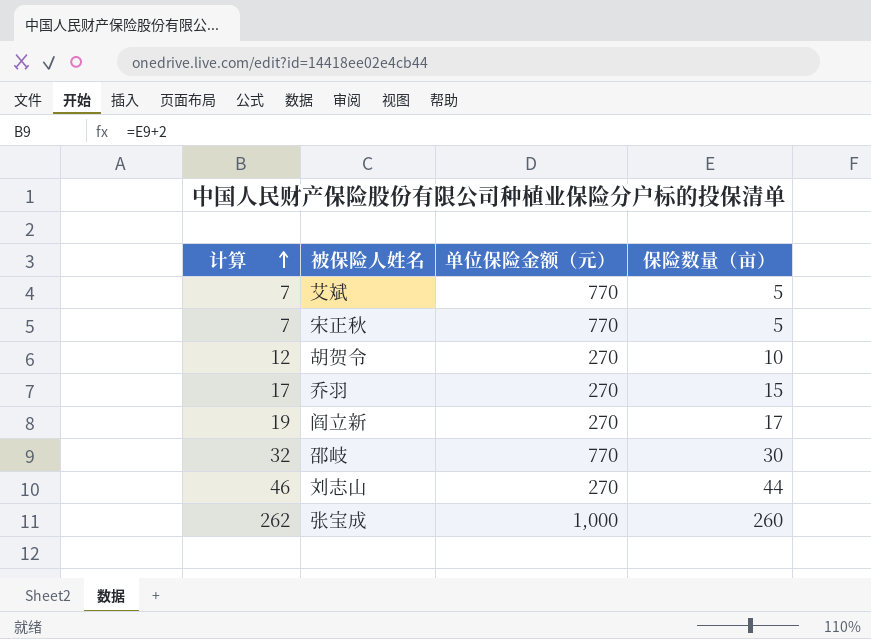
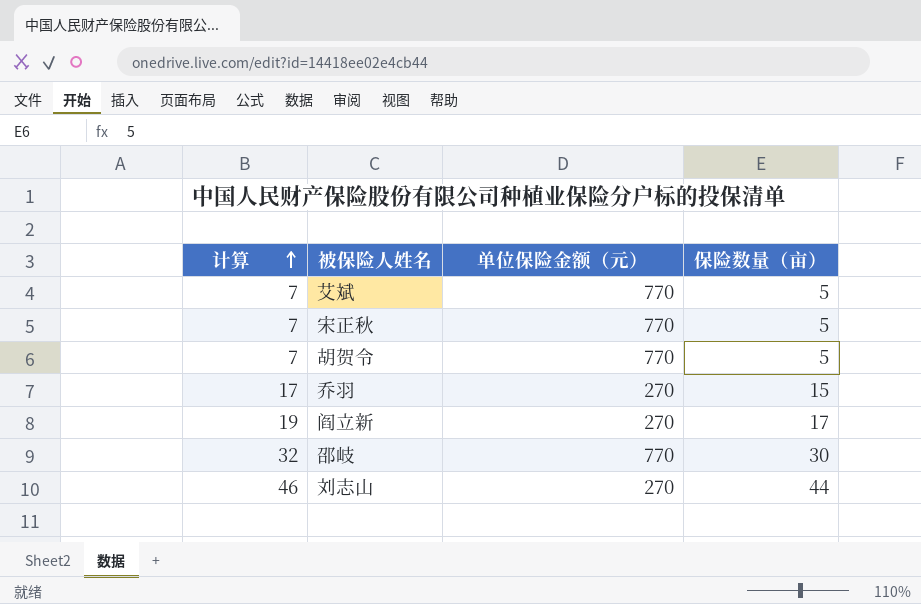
row 张宝成: 262 | 1,000 | 260 -> none
胡贺令 | 计算: 12 -> 7
胡贺令 | 单位保险金额（元）: 270 -> 770
胡贺令 | 保险数量（亩）: 10 -> 5

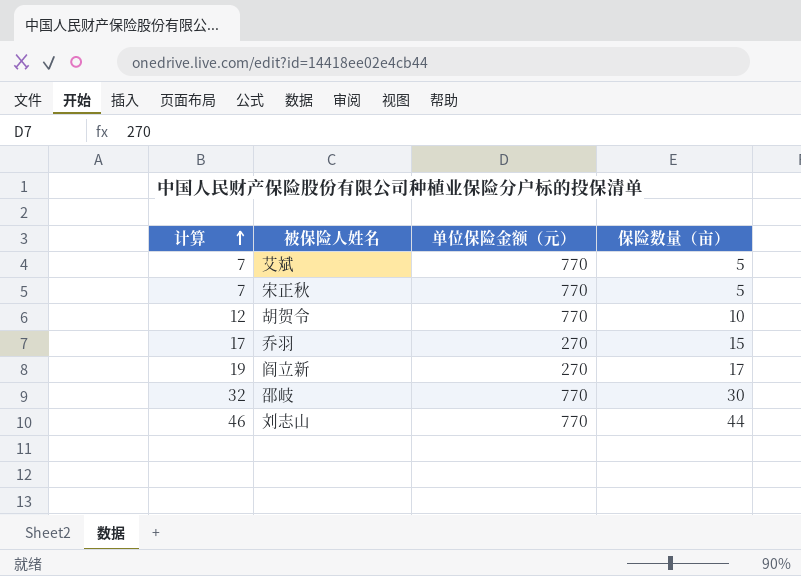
胡贺令 | 计算: 7 -> 12
胡贺令 | 保险数量（亩）: 5 -> 10
刘志山 | 单位保险金额（元）: 270 -> 770

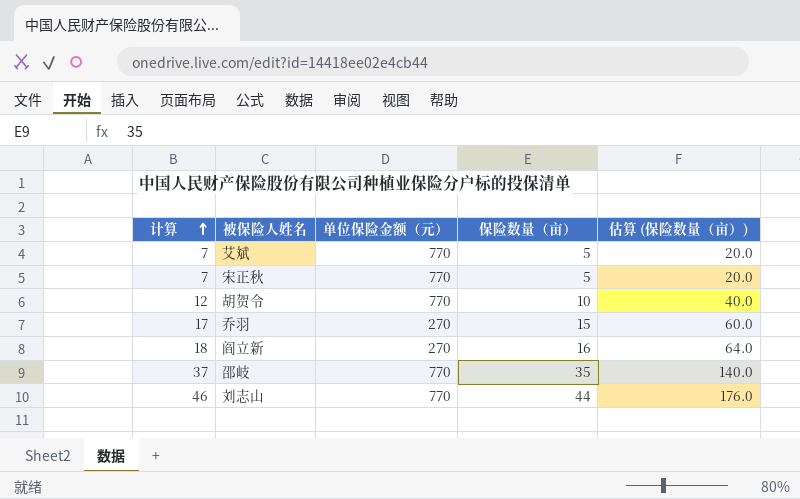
column 估算 (保险数量（亩）) | formula: none -> [保险数量（亩）] * 4
阎立新 | 计算: 19 -> 18
阎立新 | 保险数量（亩）: 17 -> 16
邵岐 | 计算: 32 -> 37
邵岐 | 保险数量（亩）: 30 -> 35

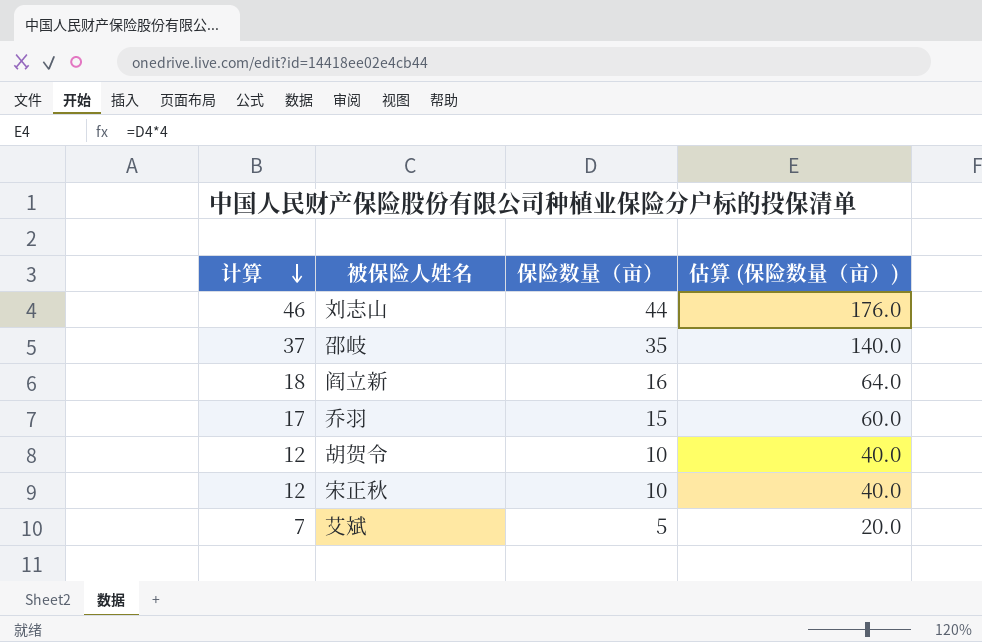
row order: 计算 ascending -> 计算 descending
column 单位保险金额（元） | position: 3 -> none
宋正秋 | 计算: 7 -> 12
宋正秋 | 保险数量（亩）: 5 -> 10
宋正秋 | 估算 (保险数量（亩）): 20.0 -> 40.0

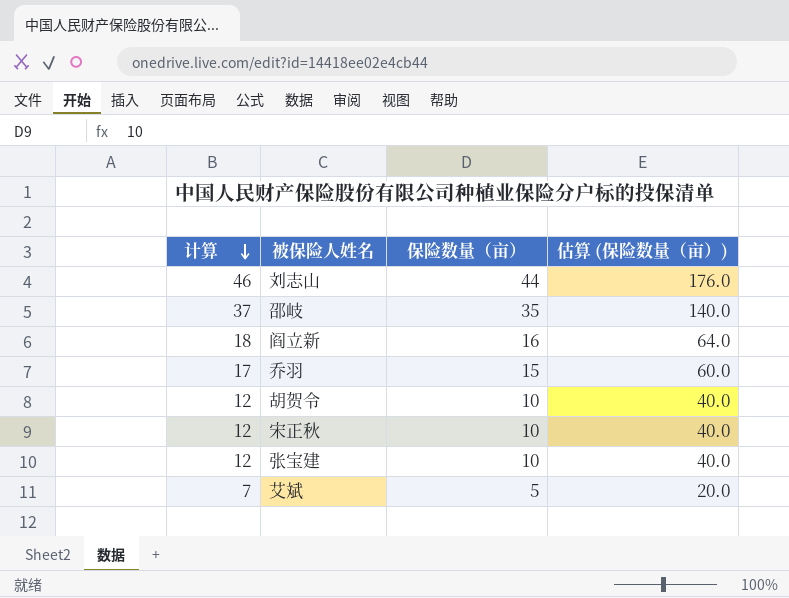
row 张宝建: none -> 12 | 10 | 40.0

